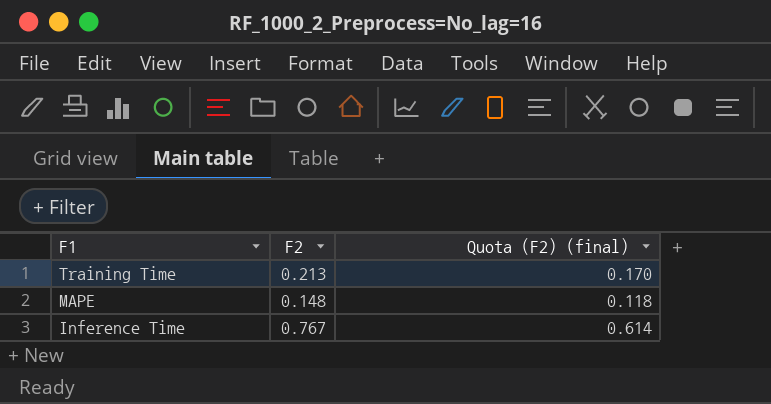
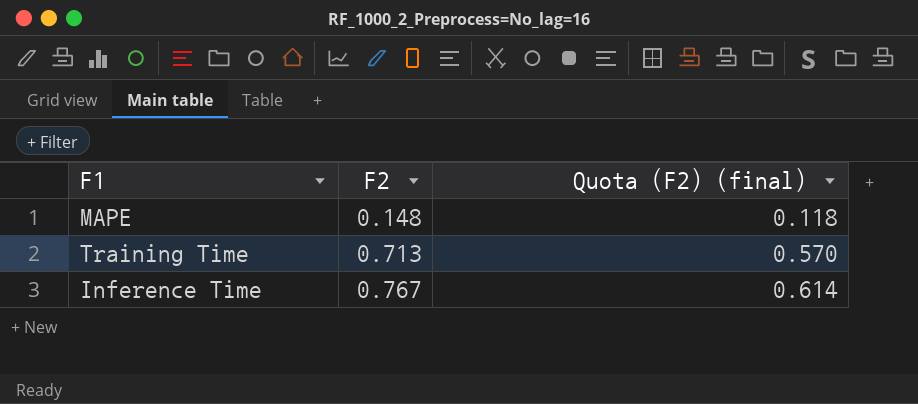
row order: F1 descending -> F2 ascending
Training Time | F2: 0.213 -> 0.713
Training Time | Quota (F2) (final): 0.170 -> 0.570

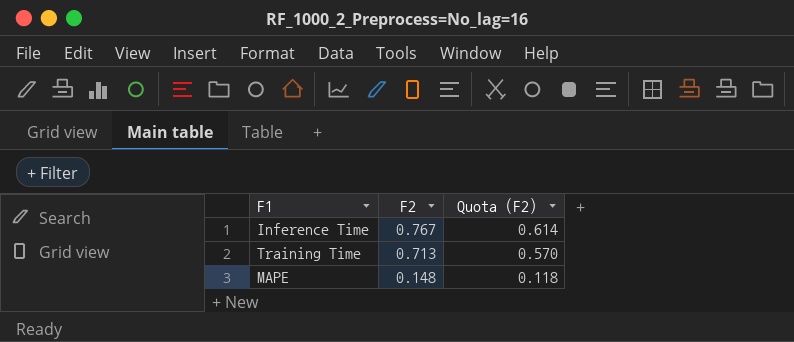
row order: F2 ascending -> F2 descending
column name: Quota (F2) (final) -> Quota (F2)

